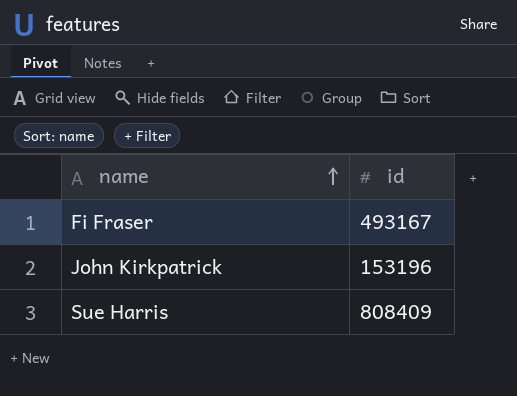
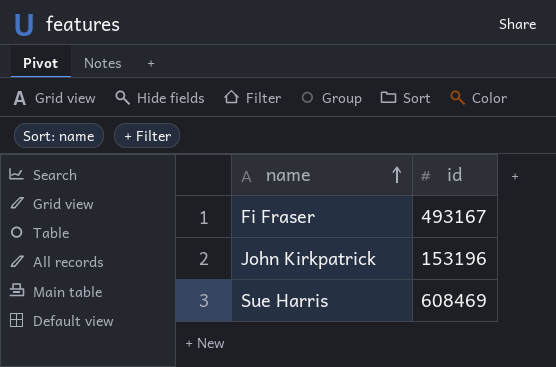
Sue Harris | id: 808409 -> 608469

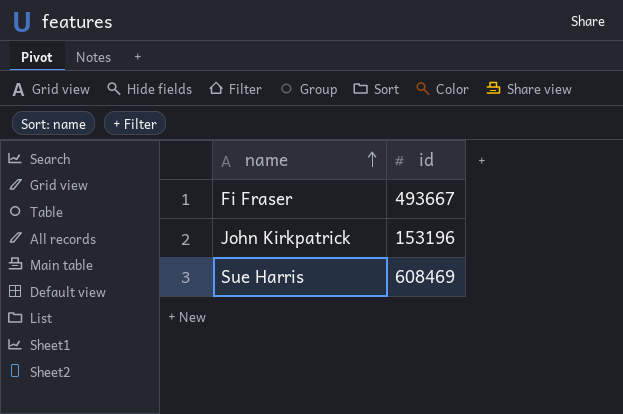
Fi Fraser | id: 493167 -> 493667

